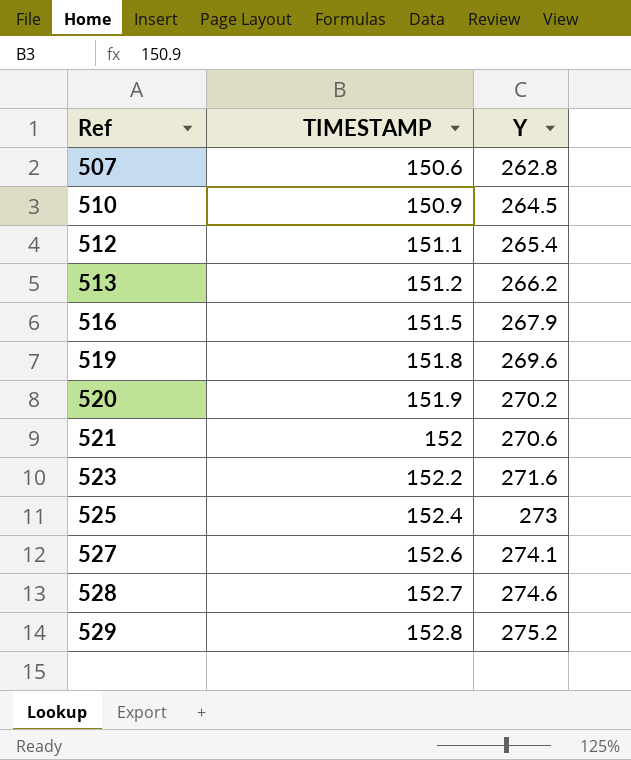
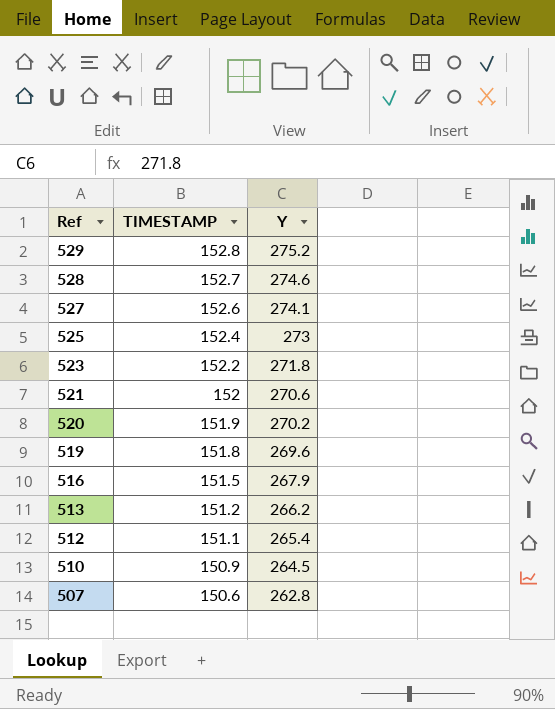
row order: Ref ascending -> Ref descending
523 | Y: 271.6 -> 271.8

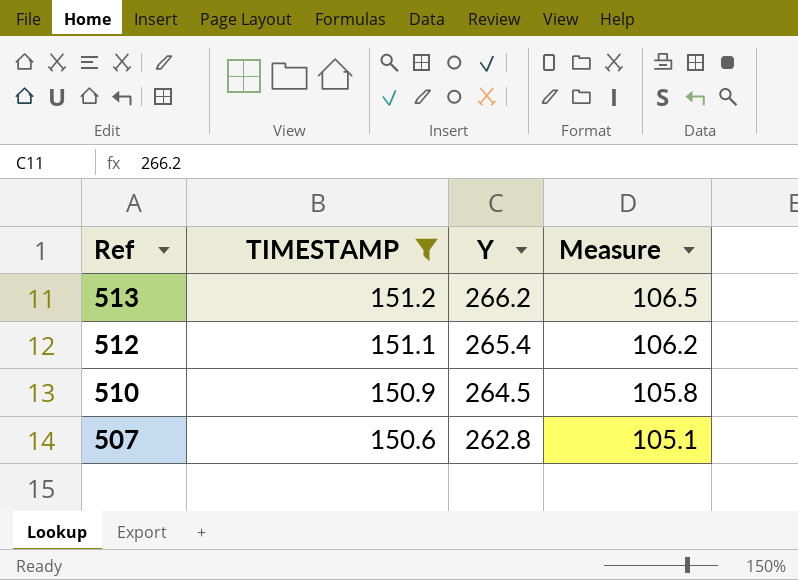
filter: none -> TIMESTAMP <= 151.2
column Measure | formula: none -> [Y] * 0.4

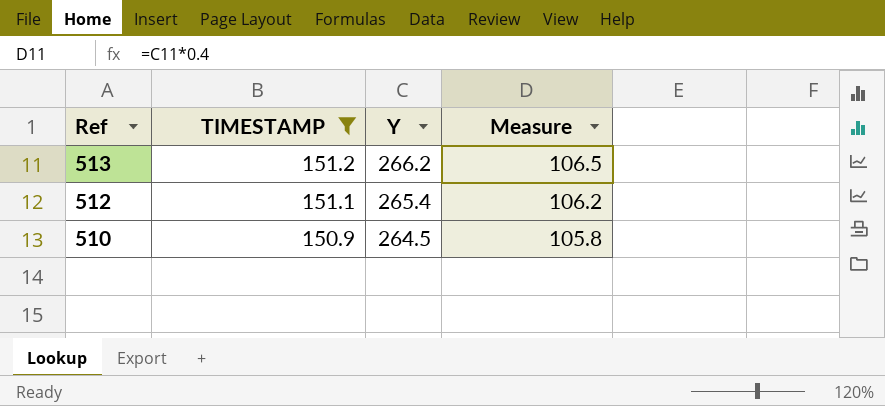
row 507: 150.6 | 262.8 | 105.1 -> none

